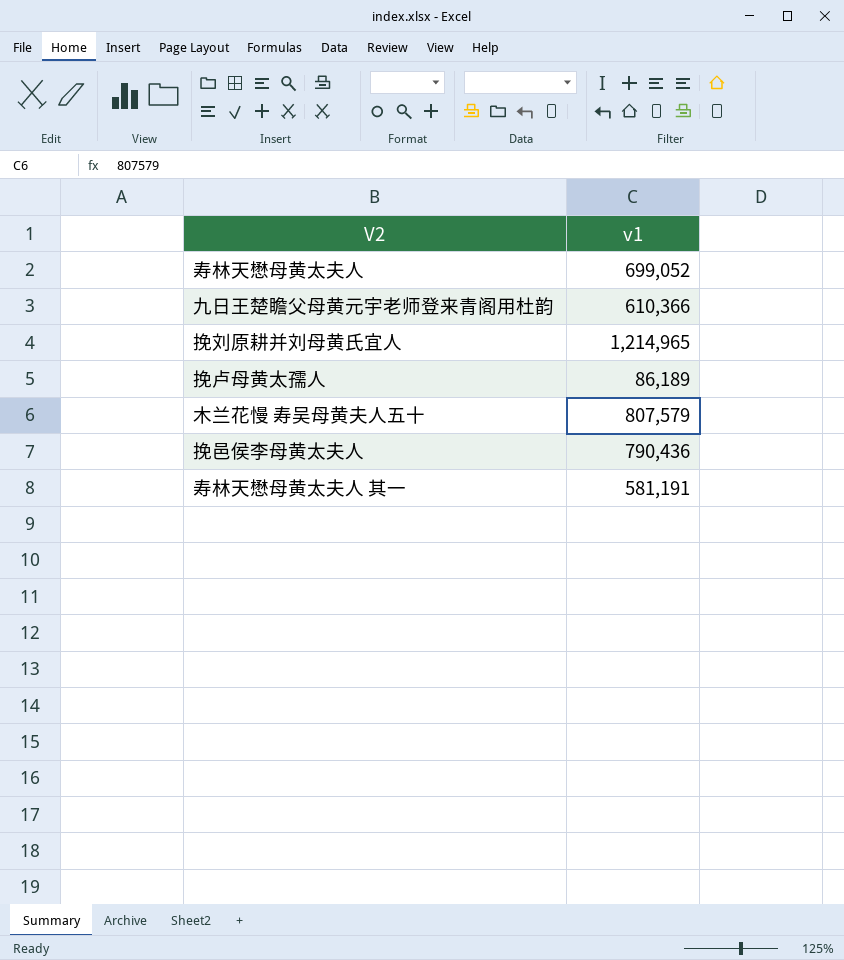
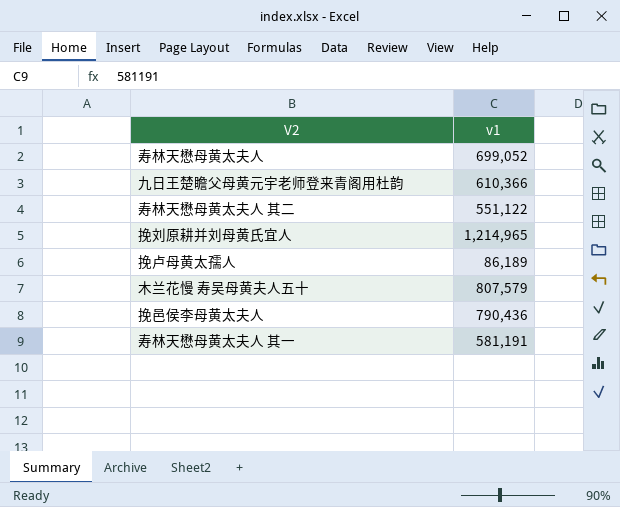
row 寿林天懋母黄太夫人 其二: none -> 551,122

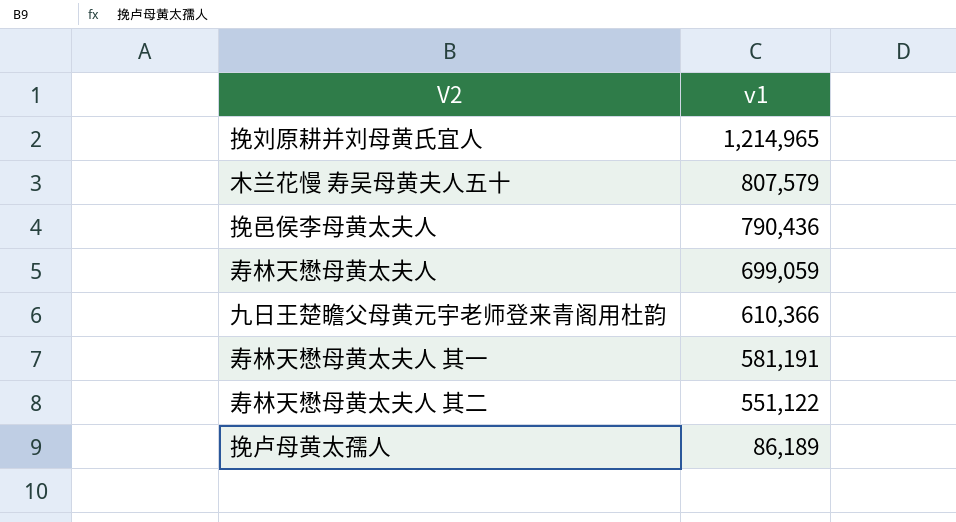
row order: none -> v1 descending
寿林天懋母黄太夫人 | v1: 699,052 -> 699,059

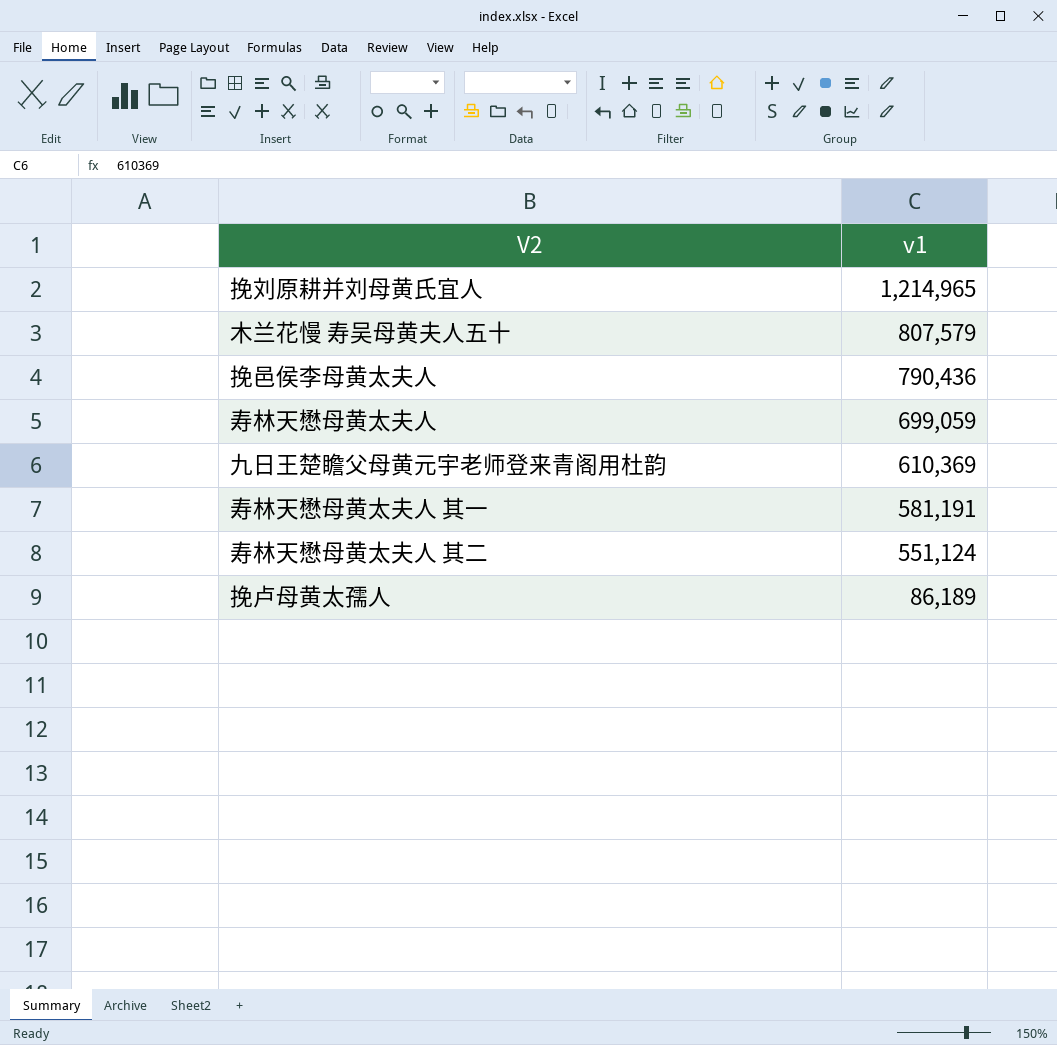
九日王楚瞻父母黄元宇老师登来青阁用杜韵 | v1: 610,366 -> 610,369
寿林天懋母黄太夫人 其二 | v1: 551,122 -> 551,124

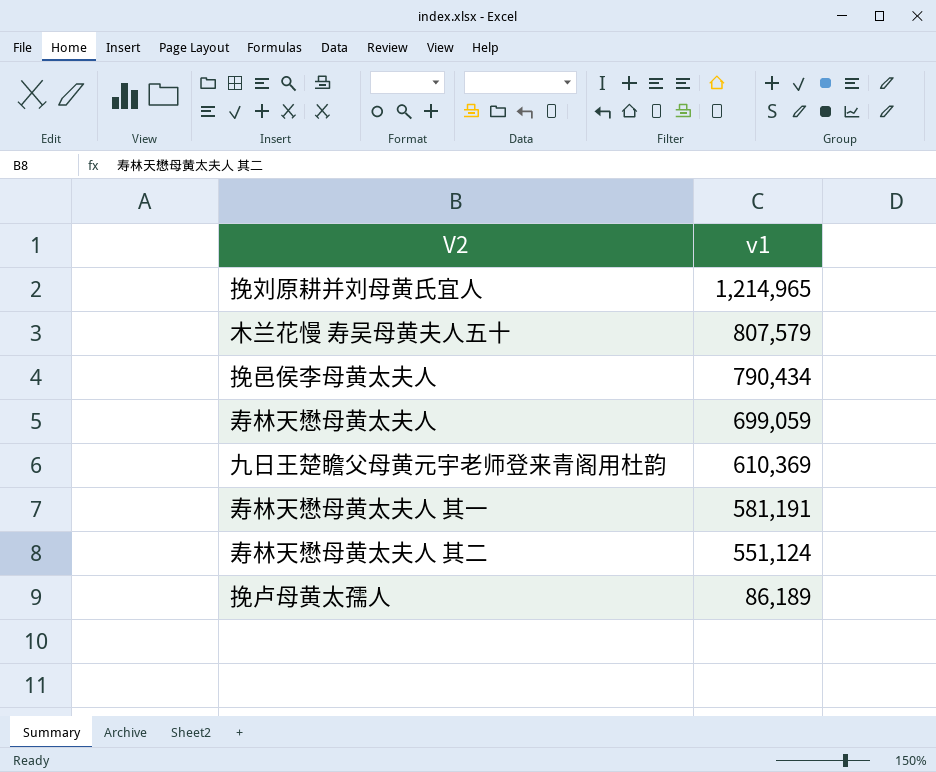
挽邑侯李母黄太夫人 | v1: 790,436 -> 790,434

